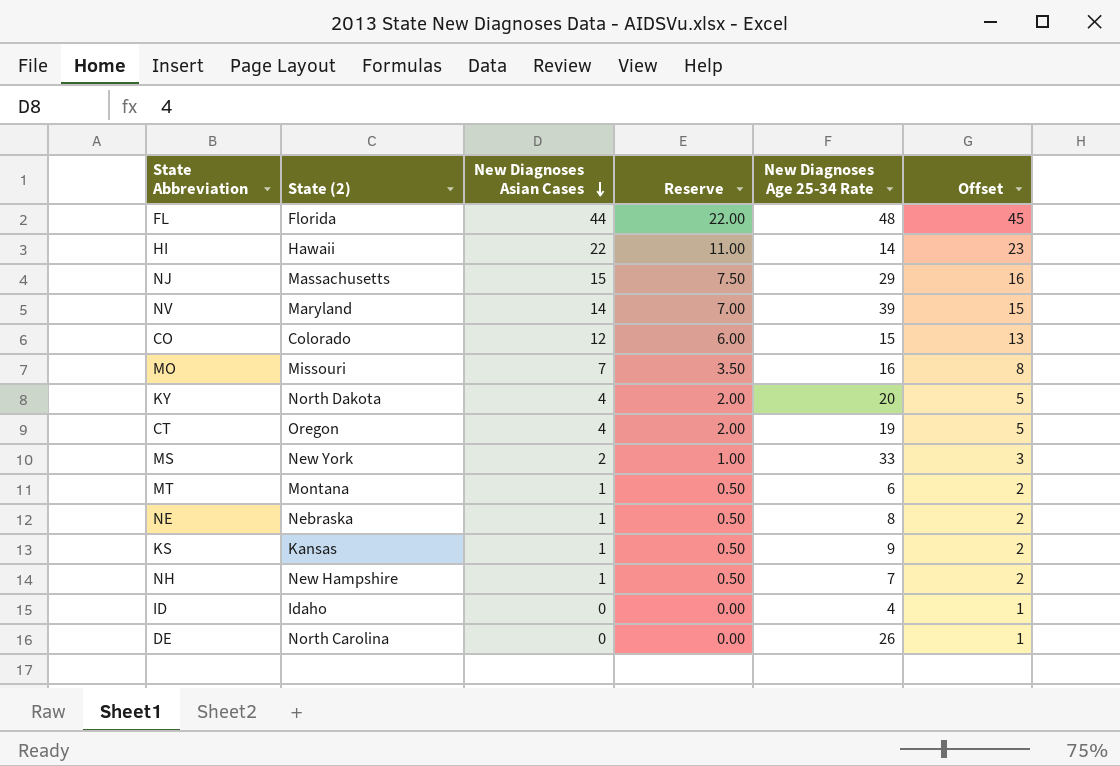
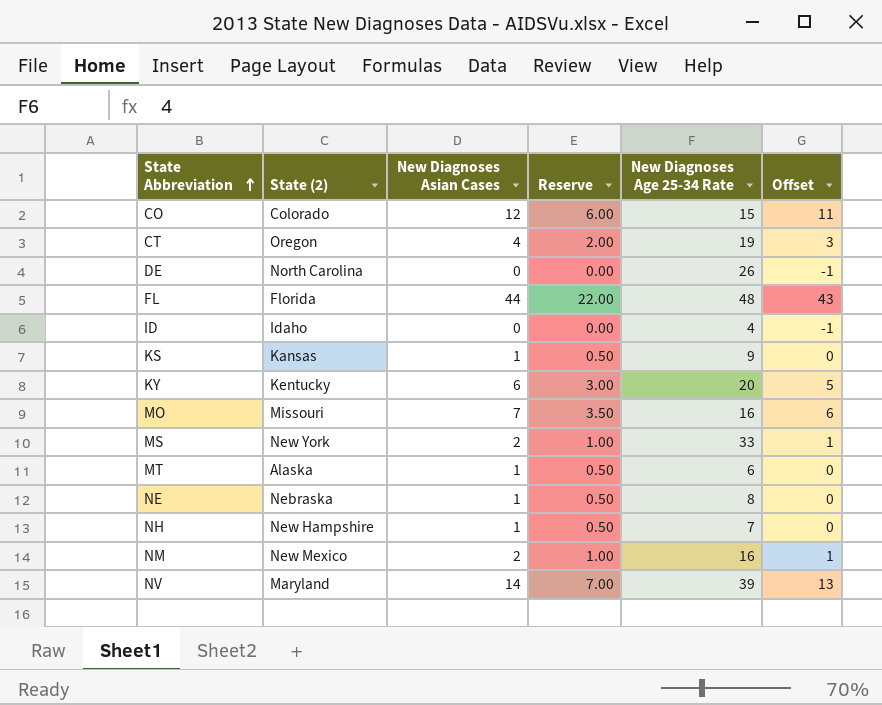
row order: New Diagnoses Asian Cases descending -> State Abbreviation ascending
column Offset | formula: [New Diagnoses Asian Cases] + 1 -> [New Diagnoses Asian Cases] - 1
row HI: Hawaii | 22 | 11.00 | 14 | 23 -> none
row NJ: Massachusetts | 15 | 7.50 | 29 | 16 -> none
KY | State (2): North Dakota -> Kentucky
KY | New Diagnoses Asian Cases: 4 -> 6
KY | Reserve: 2.00 -> 3.00
MT | State (2): Montana -> Alaska
row NM: none -> New Mexico | 2 | 1.00 | 16 | 1

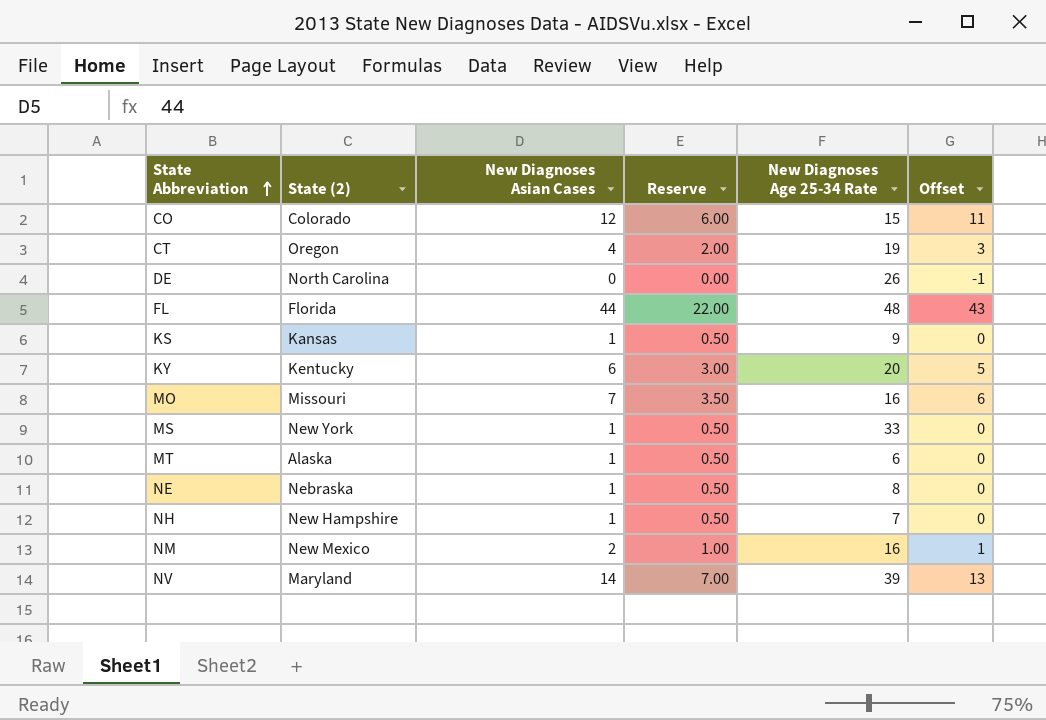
row ID: Idaho | 0 | 0.00 | 4 | -1 -> none
MS | New Diagnoses Asian Cases: 2 -> 1
MS | Reserve: 1.00 -> 0.50
MS | Offset: 1 -> 0

